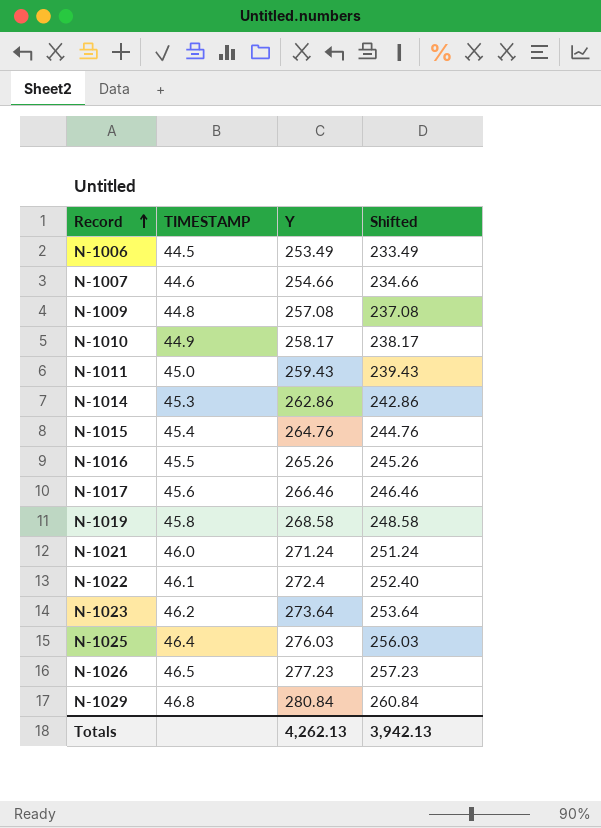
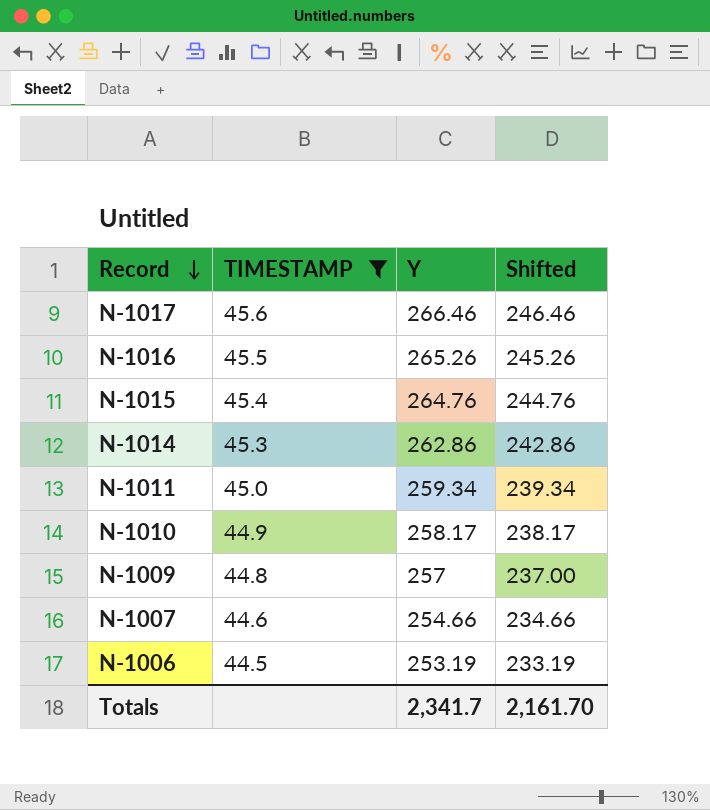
filter: none -> TIMESTAMP <= 45.6
row order: Record ascending -> Record descending
N-1011 | Y: 259.43 -> 259.34
N-1011 | Shifted: 239.43 -> 239.34
N-1009 | Y: 257.08 -> 257
N-1009 | Shifted: 237.08 -> 237.00
N-1006 | Y: 253.49 -> 253.19
N-1006 | Shifted: 233.49 -> 233.19
Totals | Y: 4,262.13 -> 2,341.7
Totals | Shifted: 3,942.13 -> 2,161.70

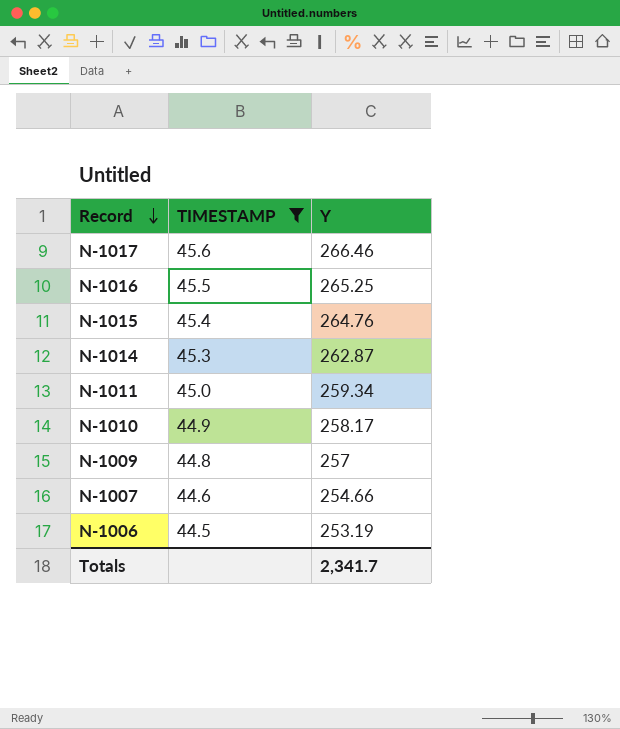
column Shifted | formula: [Y] - 20 -> none
N-1016 | Y: 265.26 -> 265.25
N-1014 | Y: 262.86 -> 262.87

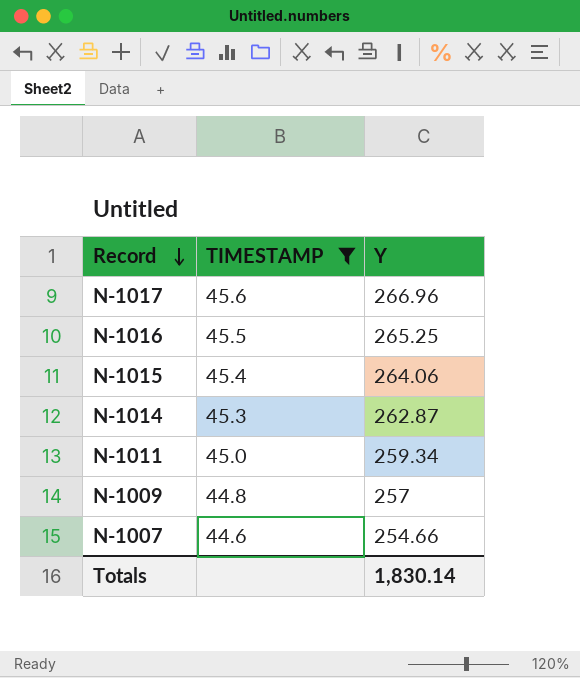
row N-1010: 44.9 | 258.17 -> none
row N-1006: 44.5 | 253.19 -> none
N-1017 | Y: 266.46 -> 266.96
N-1015 | Y: 264.76 -> 264.06
Totals | Y: 2,341.7 -> 1,830.14

